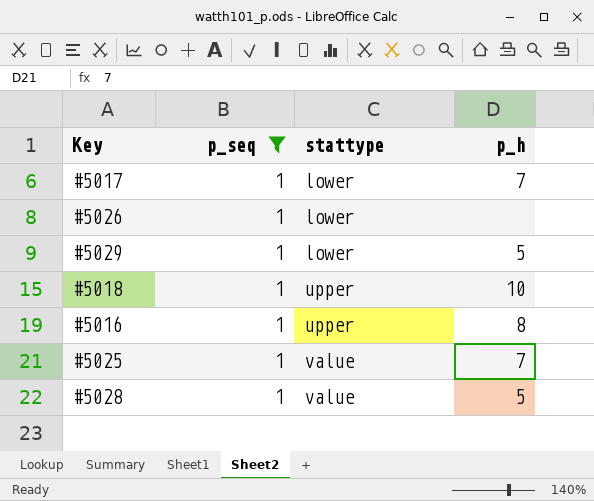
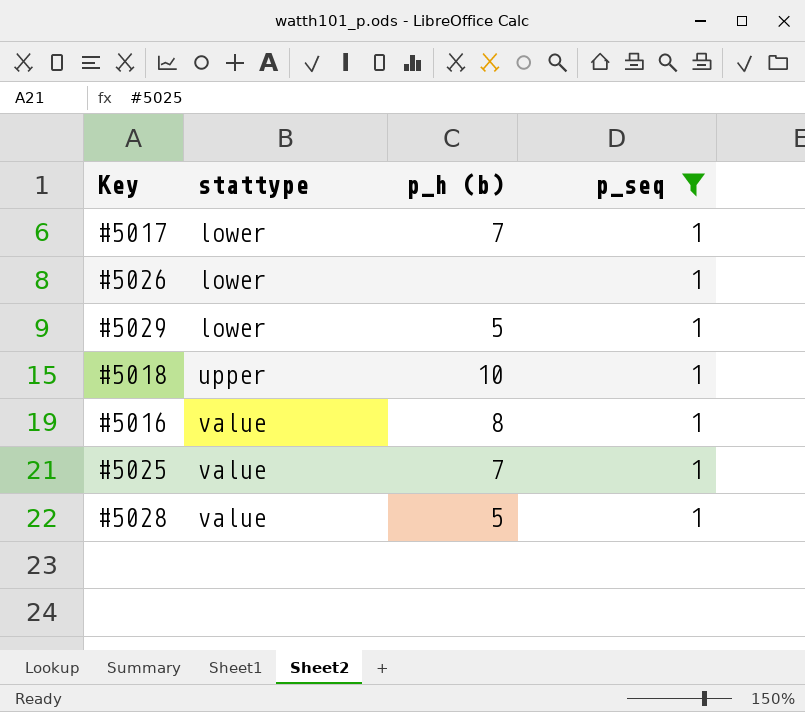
column name: p_h -> p_h (b)
column p_seq | position: 2 -> 4
#5016 | stattype: upper -> value

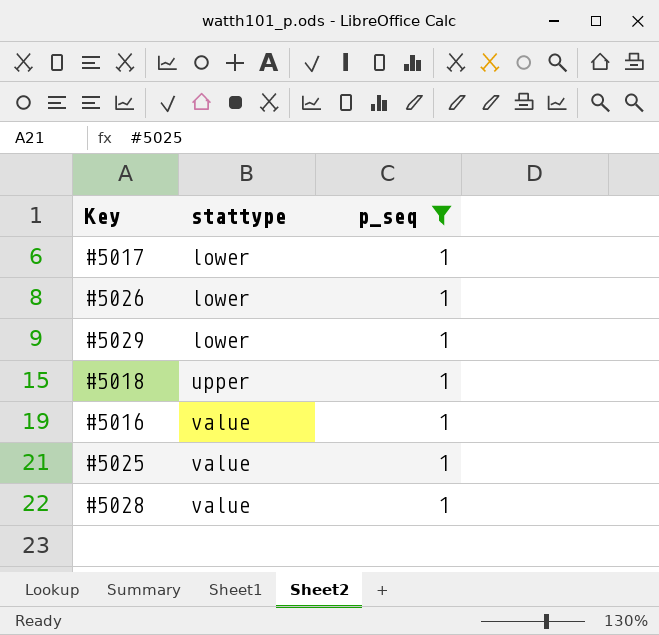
column p_h (b) | position: 3 -> none

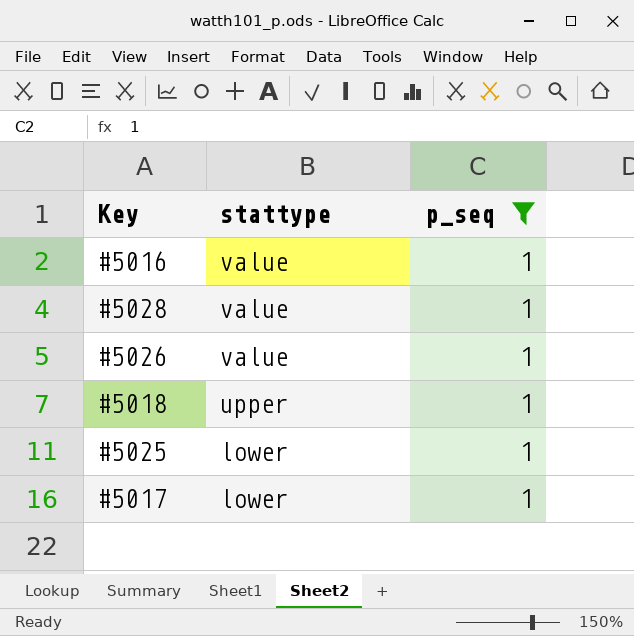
row order: stattype ascending -> stattype descending
row #5029: lower | 1 -> none
#5026 | stattype: lower -> value
#5025 | stattype: value -> lower

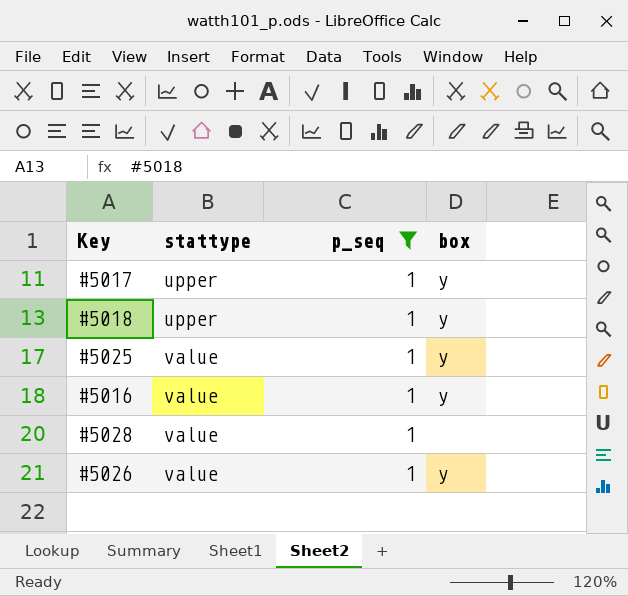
row order: stattype descending -> stattype ascending
column box | position: none -> 4
#5017 | stattype: lower -> upper
#5025 | stattype: lower -> value

